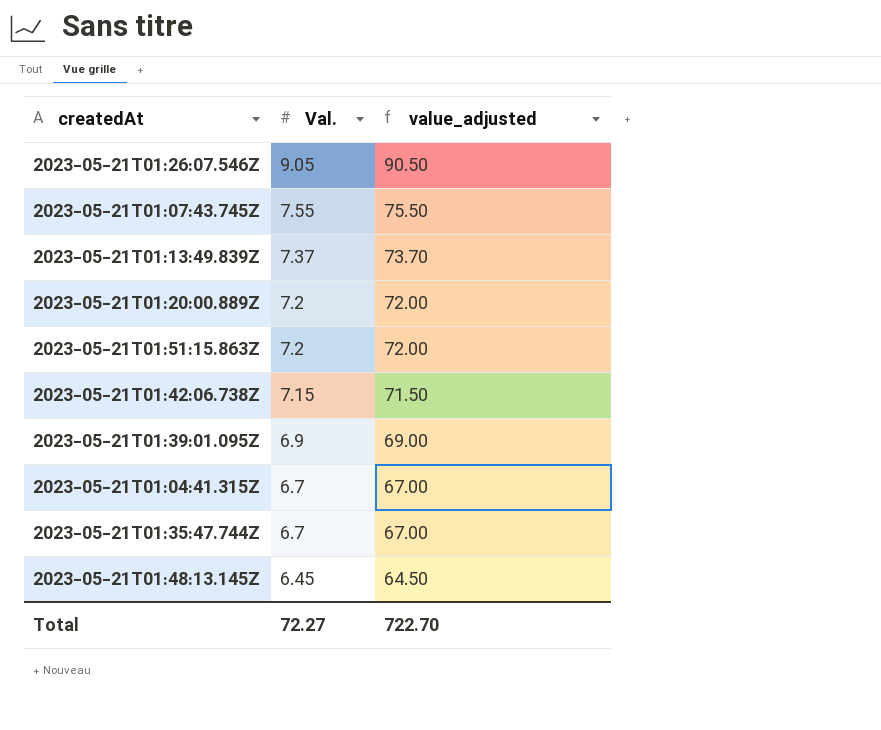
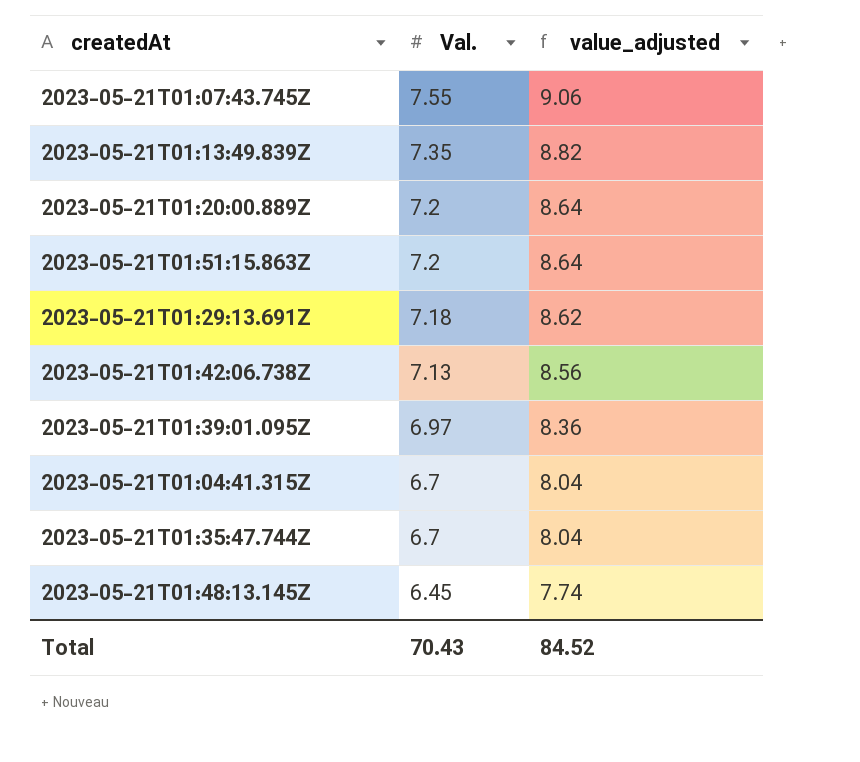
column value_adjusted | formula: [Val.] * 10 -> [Val.] * 1.2
row 2023-05-21T01:26:07.546Z: 9.05 | 90.50 -> none
2023-05-21T01:13:49.839Z | Val.: 7.37 -> 7.35
row 2023-05-21T01:29:13.691Z: none -> 7.18 | 8.62
2023-05-21T01:42:06.738Z | Val.: 7.15 -> 7.13
2023-05-21T01:39:01.095Z | Val.: 6.9 -> 6.97
Total | Val.: 72.27 -> 70.43
Total | value_adjusted: 722.70 -> 84.52

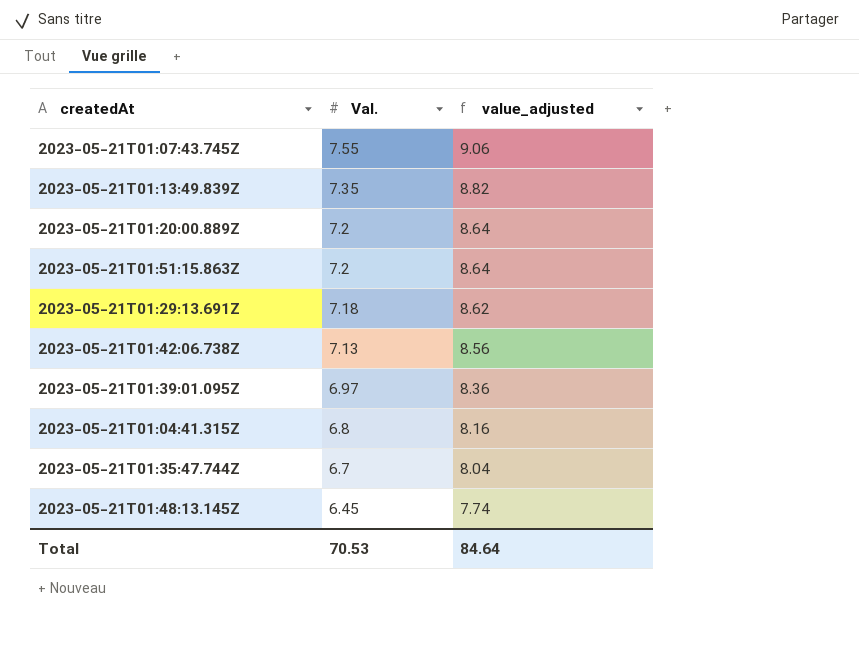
2023-05-21T01:04:41.315Z | Val.: 6.7 -> 6.8
2023-05-21T01:04:41.315Z | value_adjusted: 8.04 -> 8.16
Total | Val.: 70.43 -> 70.53
Total | value_adjusted: 84.52 -> 84.64

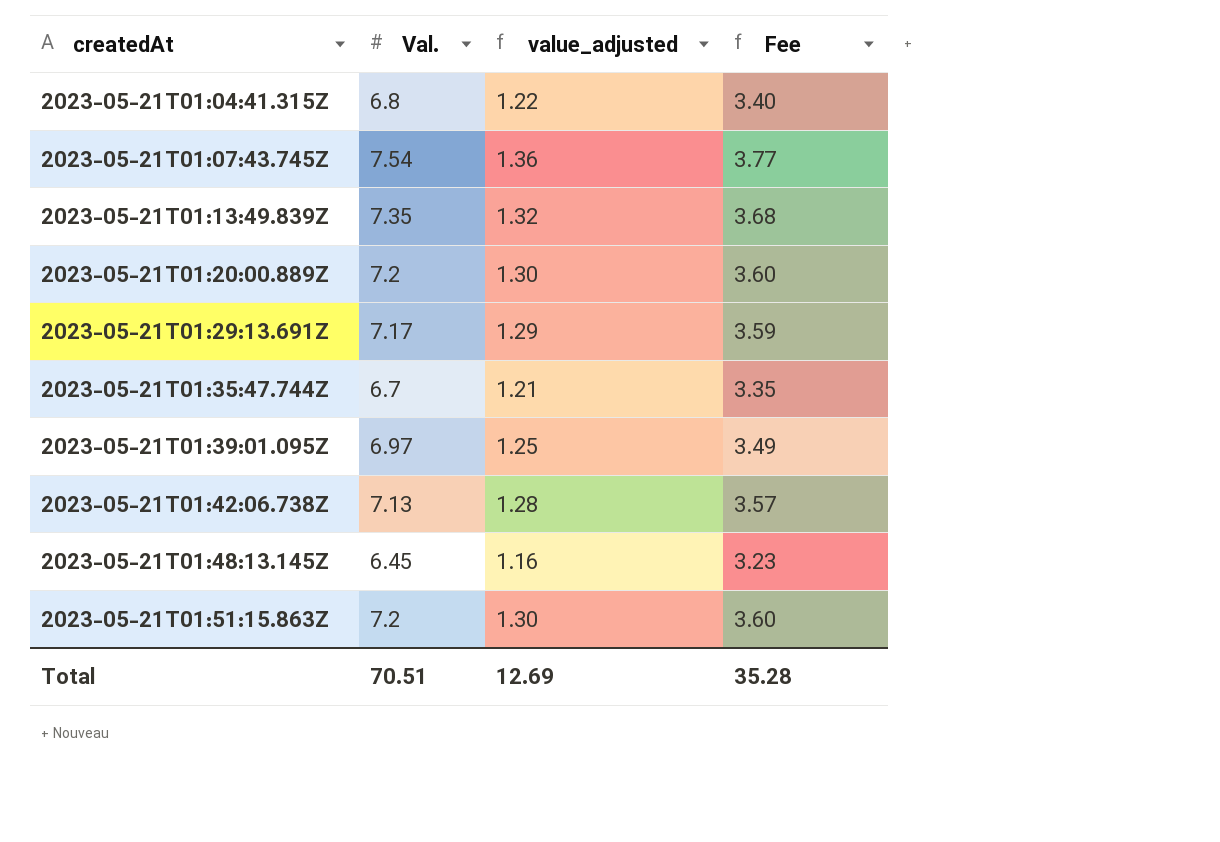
row order: Val. descending -> createdAt ascending
column value_adjusted | formula: [Val.] * 1.2 -> [Val.] * 0.18
column Fee | formula: none -> [Val.] * 0.5
2023-05-21T01:07:43.745Z | Val.: 7.55 -> 7.54
2023-05-21T01:29:13.691Z | Val.: 7.18 -> 7.17
Total | Val.: 70.53 -> 70.51
Total | value_adjusted: 84.64 -> 12.69

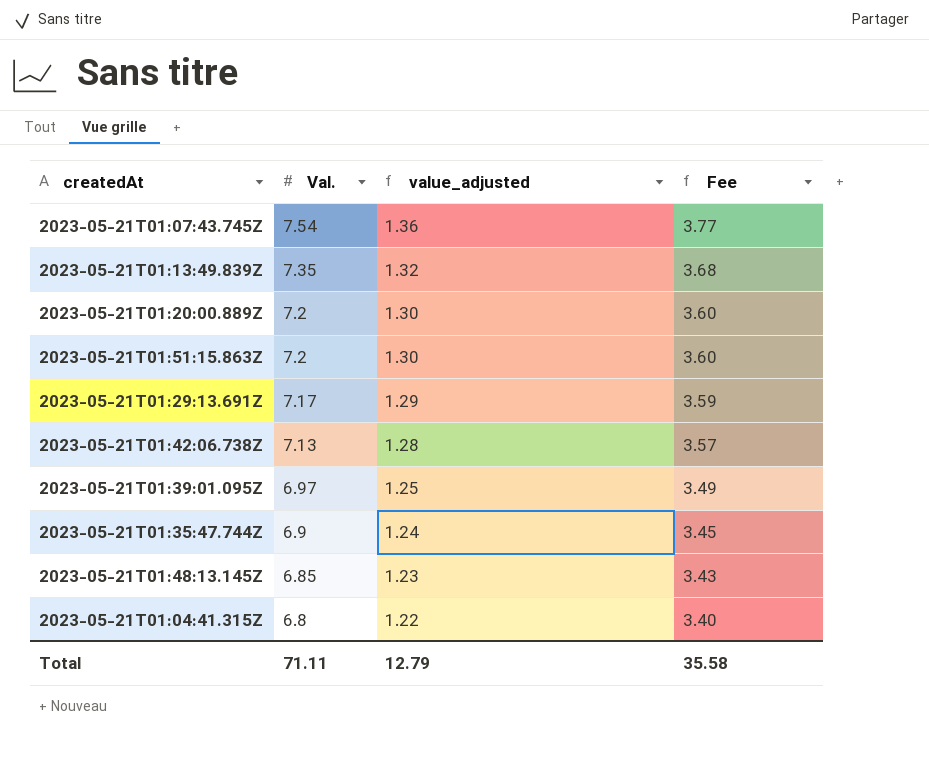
row order: createdAt ascending -> Val. descending
2023-05-21T01:35:47.744Z | Val.: 6.7 -> 6.9
2023-05-21T01:35:47.744Z | value_adjusted: 1.21 -> 1.24
2023-05-21T01:35:47.744Z | Fee: 3.35 -> 3.45
2023-05-21T01:48:13.145Z | Val.: 6.45 -> 6.85
2023-05-21T01:48:13.145Z | value_adjusted: 1.16 -> 1.23
2023-05-21T01:48:13.145Z | Fee: 3.23 -> 3.43
Total | Val.: 70.51 -> 71.11
Total | value_adjusted: 12.69 -> 12.79
Total | Fee: 35.28 -> 35.58

